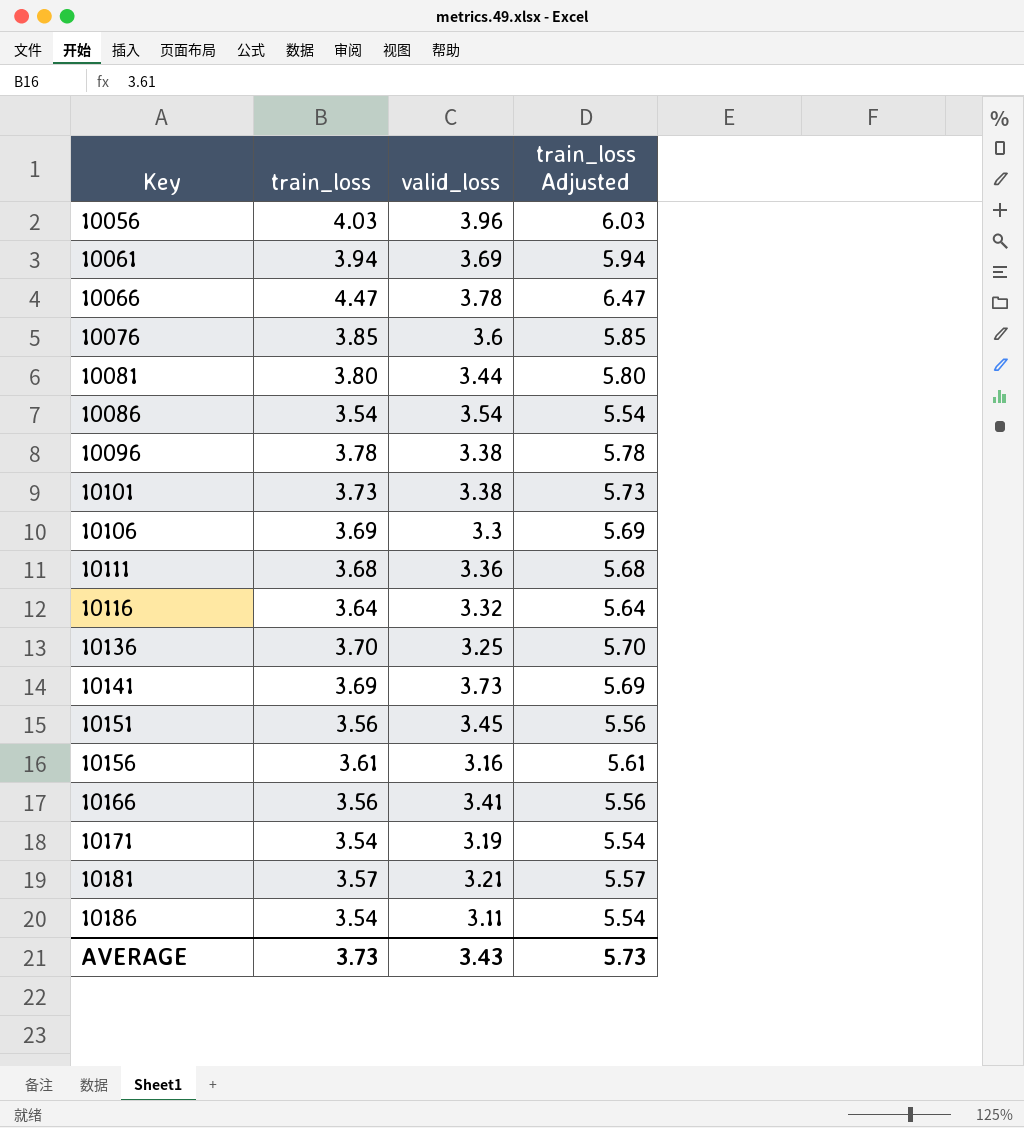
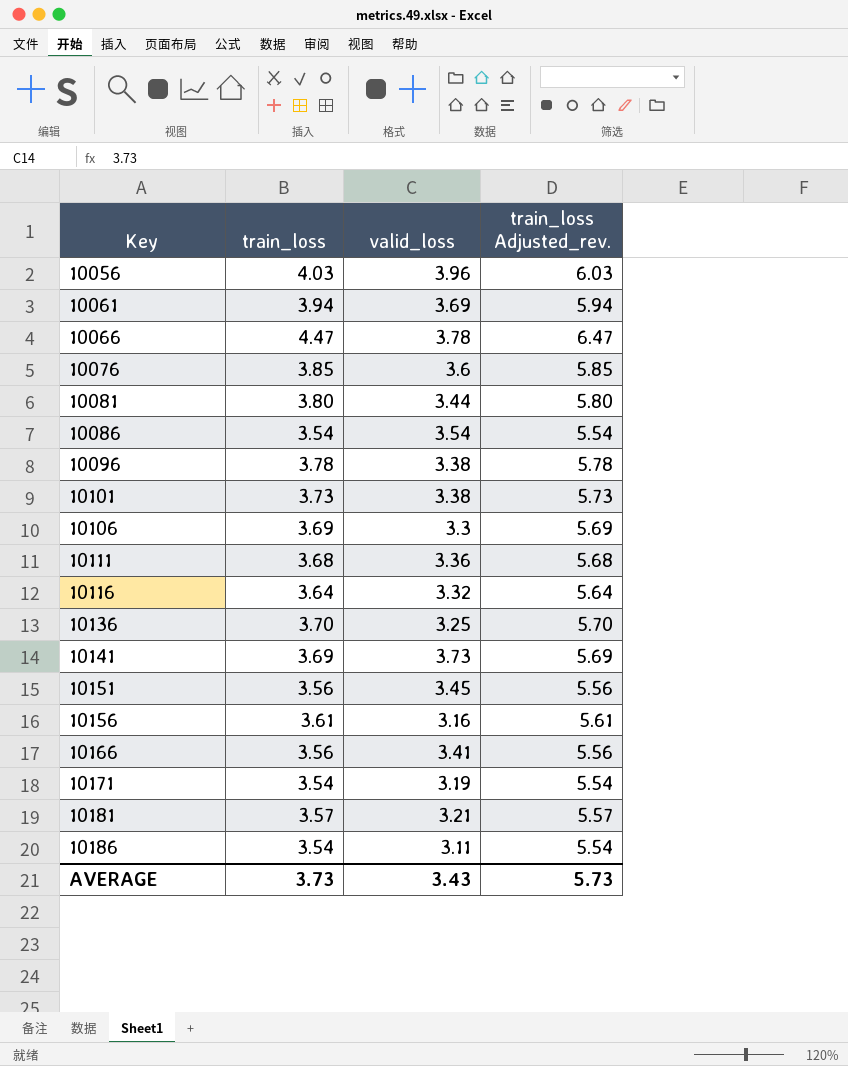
column name: train_loss Adjusted -> train_loss Adjusted_rev.

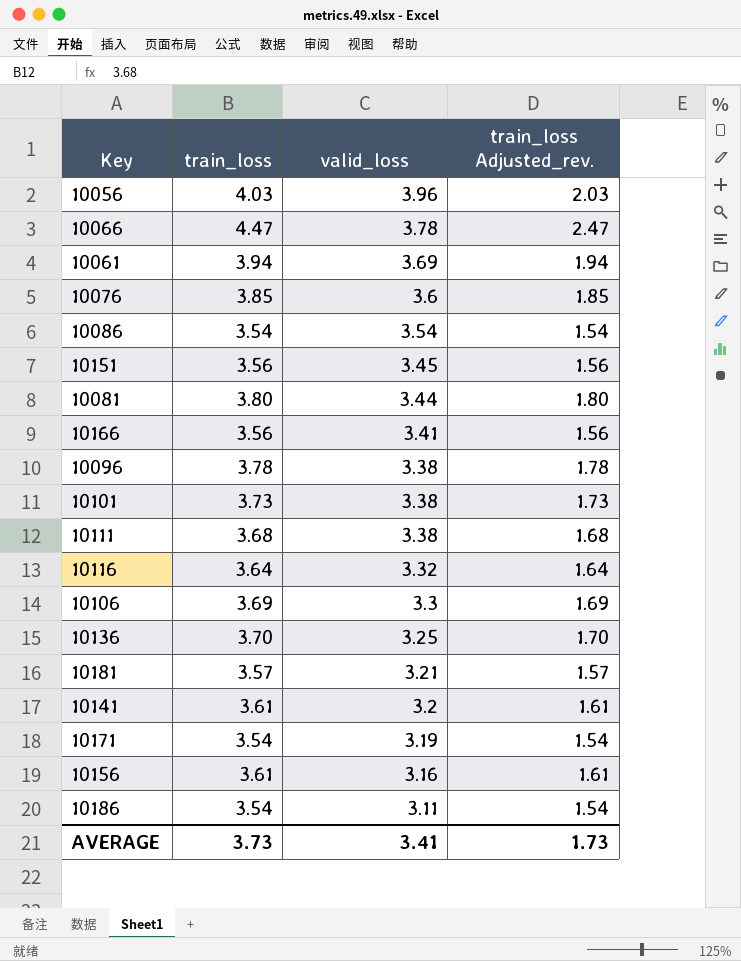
row order: Key ascending -> valid_loss descending
column train_loss Adjusted_rev. | formula: [train_loss] + 2 -> [train_loss] - 2
10111 | valid_loss: 3.36 -> 3.38
10141 | train_loss: 3.69 -> 3.61
10141 | valid_loss: 3.73 -> 3.2
AVERAGE | valid_loss: 3.43 -> 3.41
AVERAGE | train_loss Adjusted_rev.: 5.73 -> 1.73

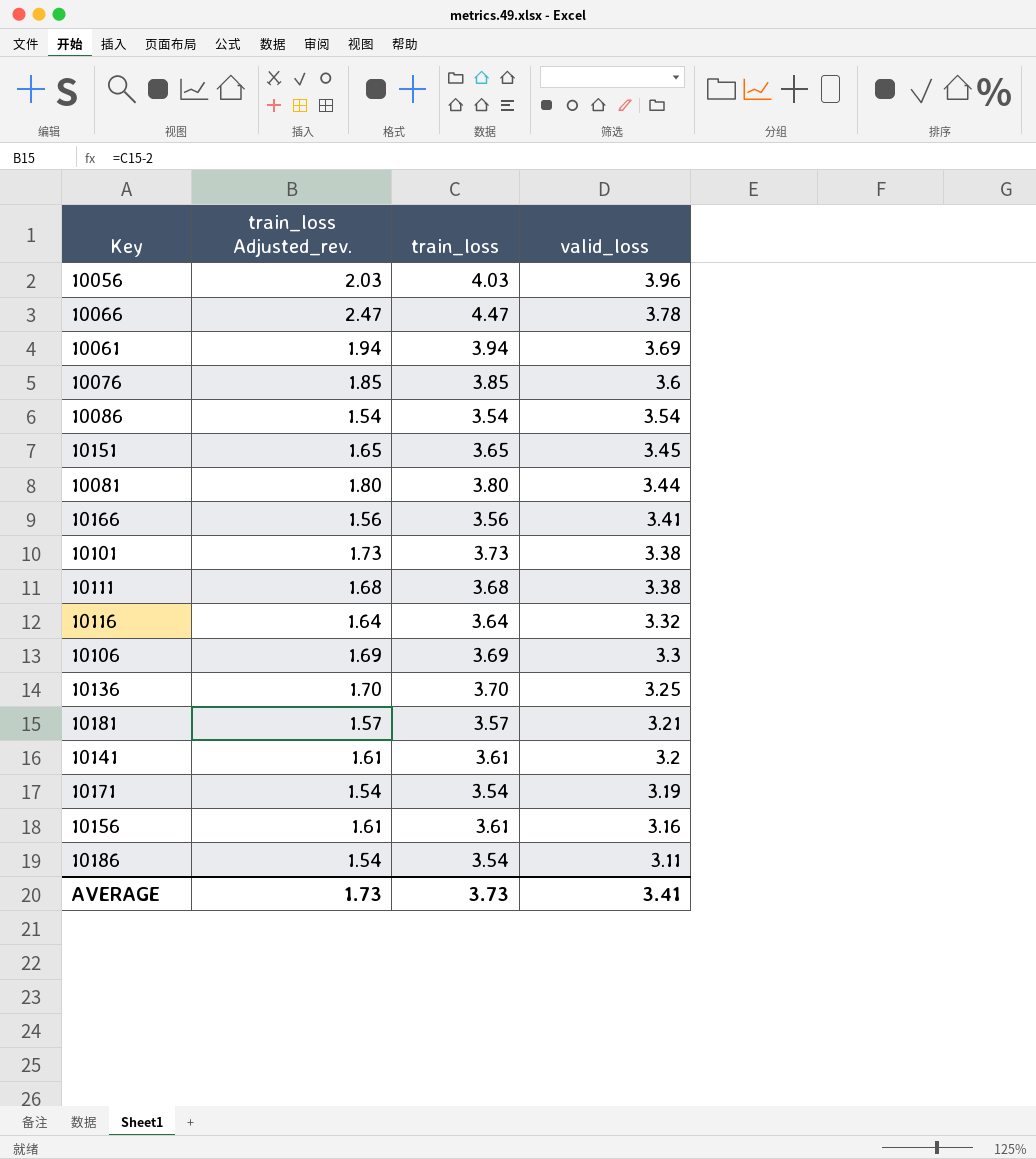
column train_loss Adjusted_rev. | position: 4 -> 2
row 10096: 3.78 | 3.38 | 1.78 -> none
10151 | train_loss Adjusted_rev.: 1.56 -> 1.65
10151 | train_loss: 3.56 -> 3.65

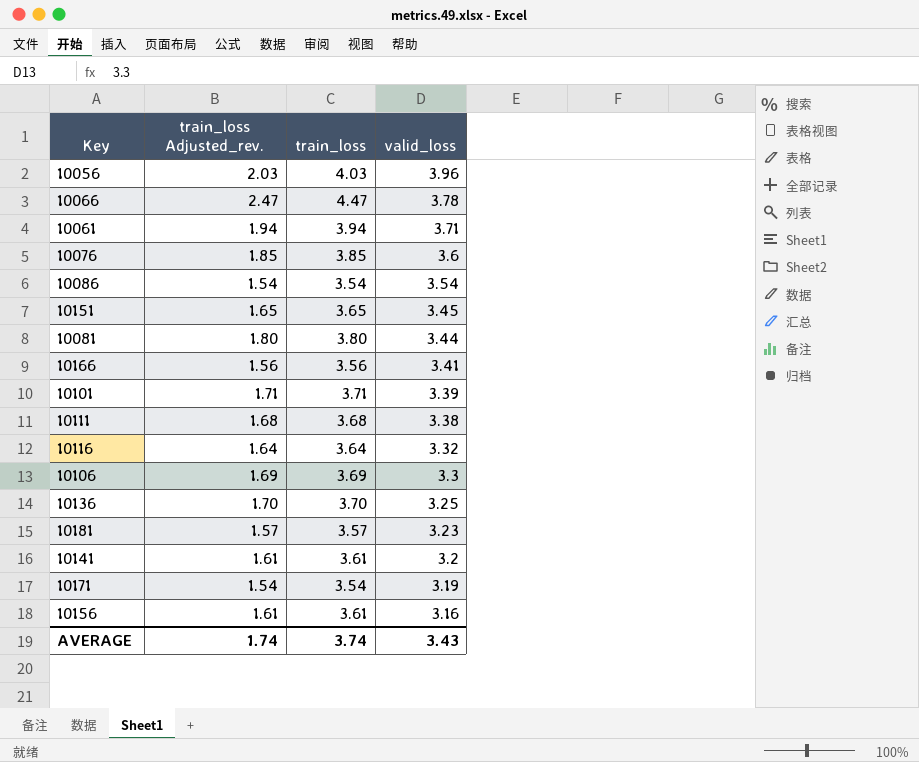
row 10186: 1.54 | 3.54 | 3.11 -> none
10061 | valid_loss: 3.69 -> 3.71
10101 | train_loss Adjusted_rev.: 1.73 -> 1.71
10101 | train_loss: 3.73 -> 3.71
10101 | valid_loss: 3.38 -> 3.39
10181 | valid_loss: 3.21 -> 3.23
AVERAGE | train_loss Adjusted_rev.: 1.73 -> 1.74
AVERAGE | train_loss: 3.73 -> 3.74
AVERAGE | valid_loss: 3.41 -> 3.43

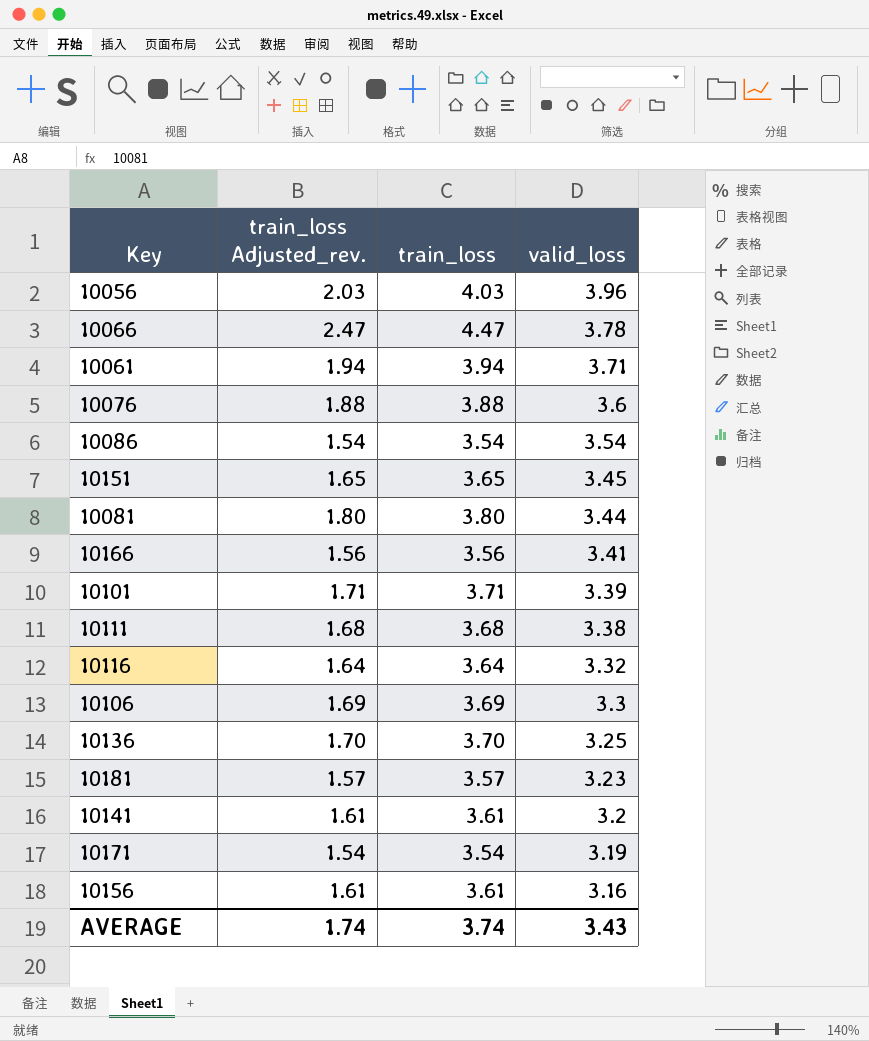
10076 | train_loss Adjusted_rev.: 1.85 -> 1.88
10076 | train_loss: 3.85 -> 3.88

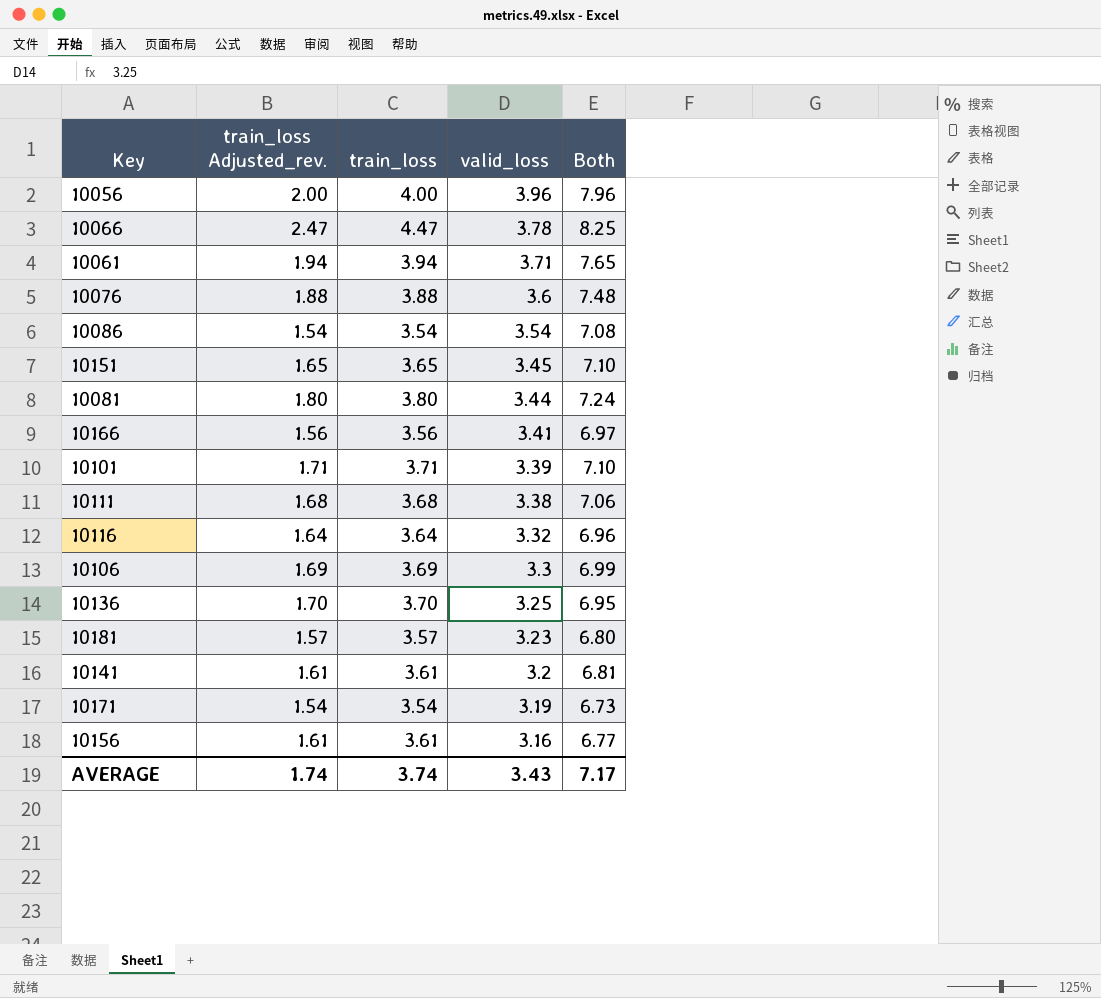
column Both | formula: none -> [train_loss] + [valid_loss]
10056 | train_loss Adjusted_rev.: 2.03 -> 2.00
10056 | train_loss: 4.03 -> 4.00

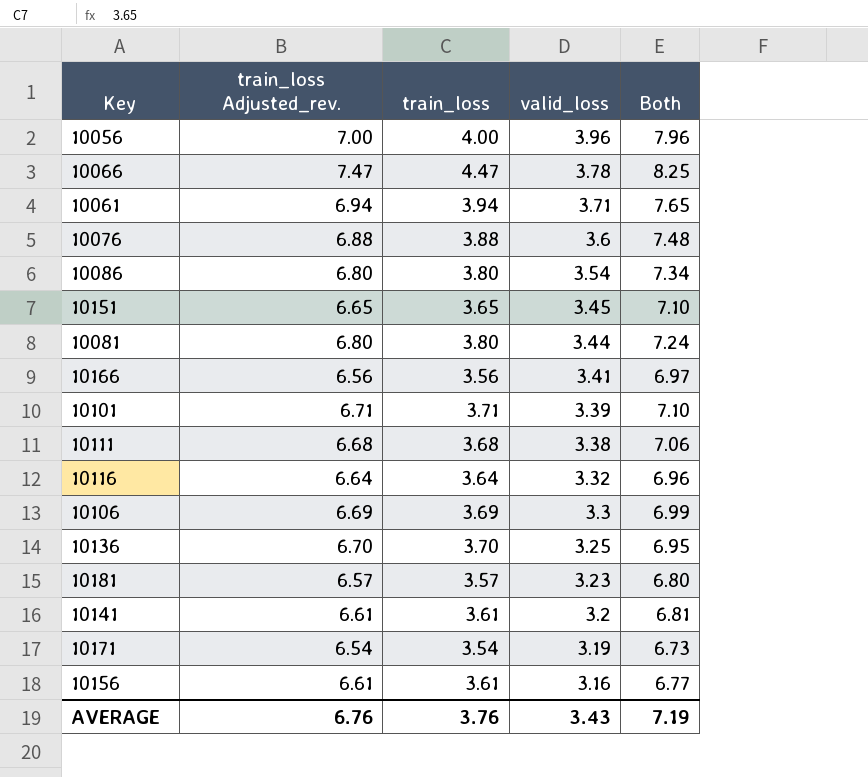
column train_loss Adjusted_rev. | formula: [train_loss] - 2 -> [train_loss] + 3
10086 | train_loss: 3.54 -> 3.80
10086 | Both: 7.08 -> 7.34
AVERAGE | train_loss Adjusted_rev.: 1.74 -> 6.76
AVERAGE | train_loss: 3.74 -> 3.76
AVERAGE | Both: 7.17 -> 7.19

